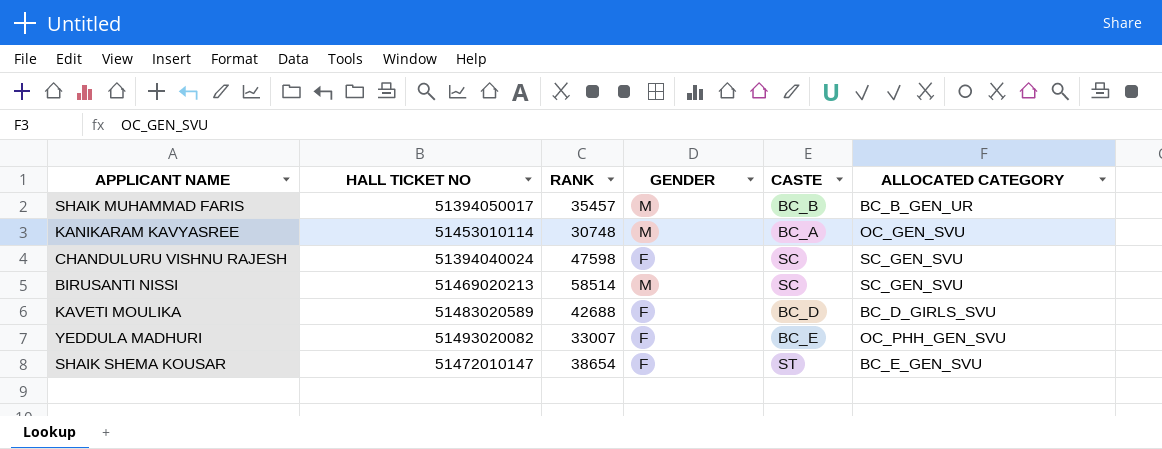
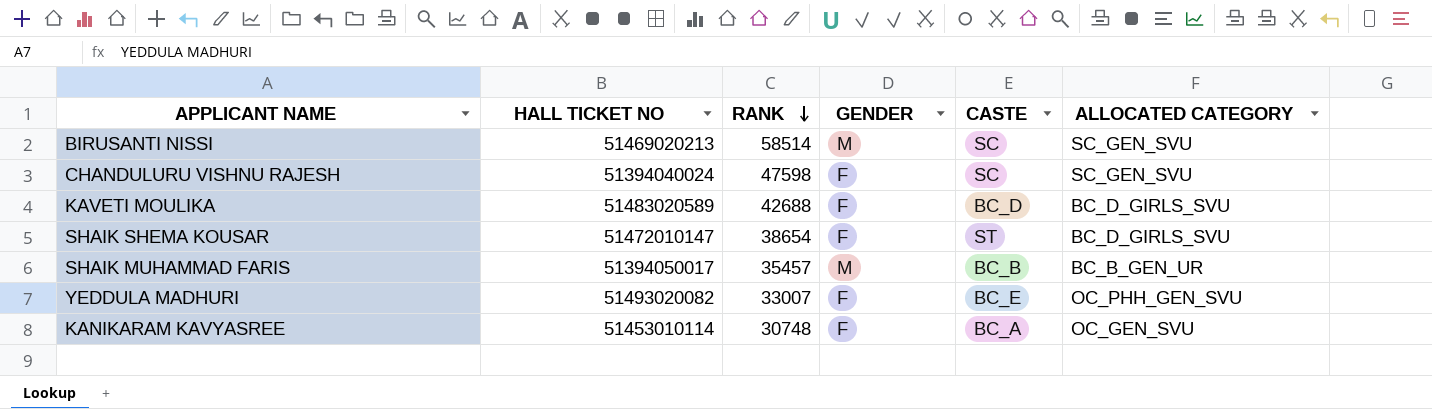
row order: none -> RANK descending
SHAIK SHEMA KOUSAR | ALLOCATED CATEGORY: BC_E_GEN_SVU -> BC_D_GIRLS_SVU
KANIKARAM KAVYASREE | GENDER: M -> F

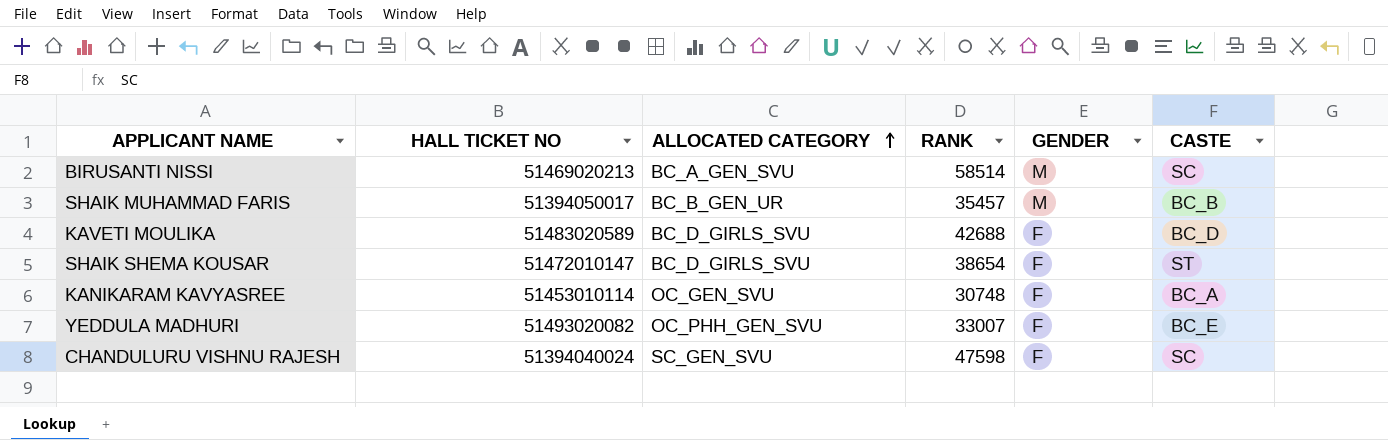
row order: RANK descending -> ALLOCATED CATEGORY ascending
column ALLOCATED CATEGORY | position: 6 -> 3
BIRUSANTI NISSI | ALLOCATED CATEGORY: SC_GEN_SVU -> BC_A_GEN_SVU

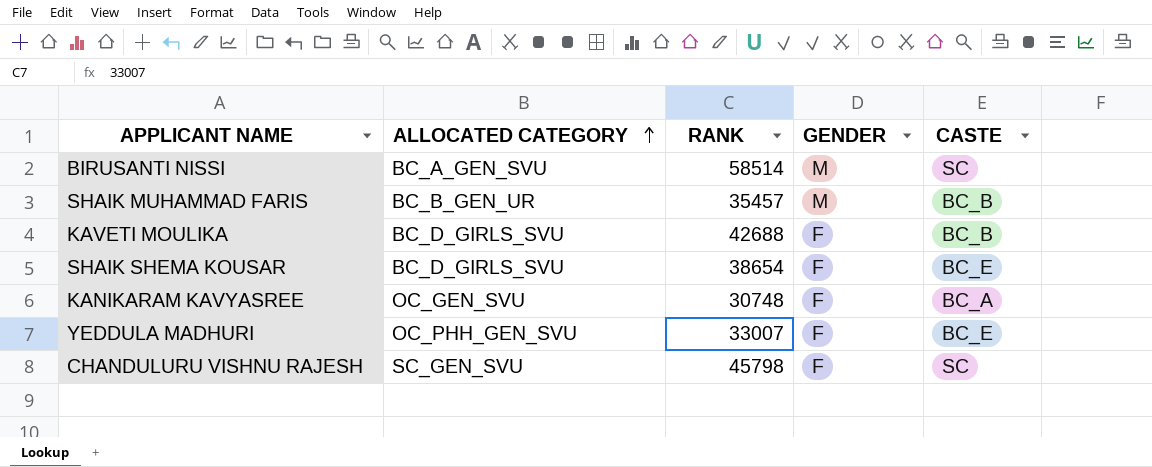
column HALL TICKET NO | position: 2 -> none
KAVETI MOULIKA | CASTE: BC_D -> BC_B
SHAIK SHEMA KOUSAR | CASTE: ST -> BC_E
CHANDULURU VISHNU RAJESH | RANK: 47598 -> 45798

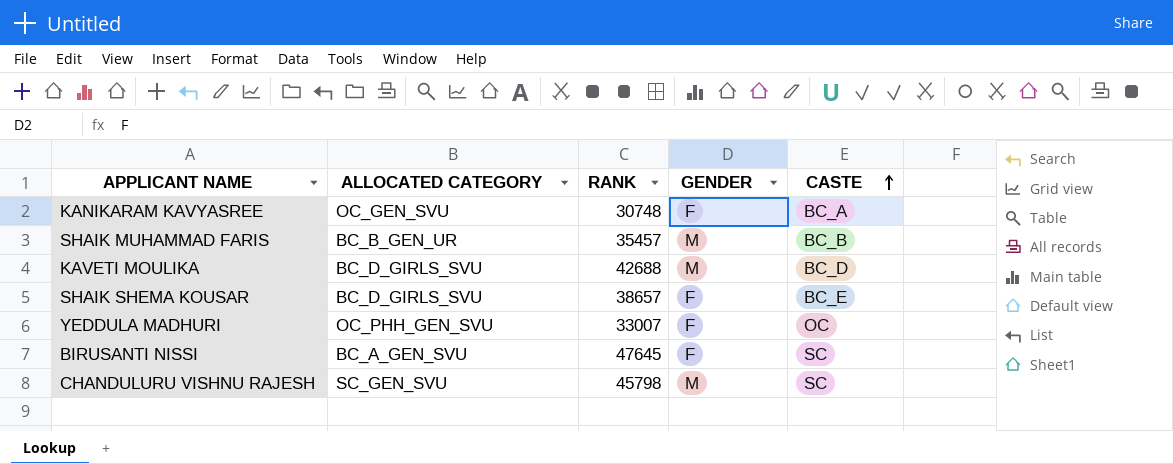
row order: ALLOCATED CATEGORY ascending -> CASTE ascending
KAVETI MOULIKA | GENDER: F -> M
KAVETI MOULIKA | CASTE: BC_B -> BC_D
SHAIK SHEMA KOUSAR | RANK: 38654 -> 38657
YEDDULA MADHURI | CASTE: BC_E -> OC
BIRUSANTI NISSI | RANK: 58514 -> 47645
BIRUSANTI NISSI | GENDER: M -> F
CHANDULURU VISHNU RAJESH | GENDER: F -> M

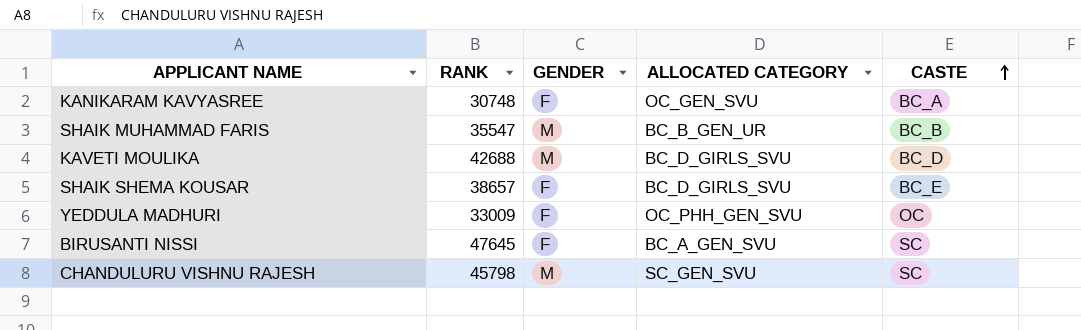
column ALLOCATED CATEGORY | position: 2 -> 4
SHAIK MUHAMMAD FARIS | RANK: 35457 -> 35547
YEDDULA MADHURI | RANK: 33007 -> 33009

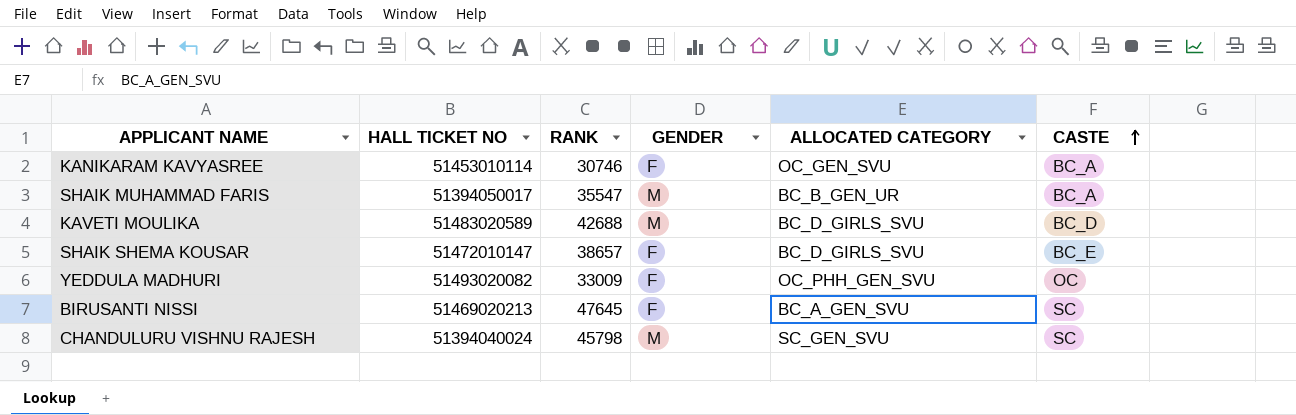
column HALL TICKET NO | position: none -> 2
KANIKARAM KAVYASREE | RANK: 30748 -> 30746
SHAIK MUHAMMAD FARIS | CASTE: BC_B -> BC_A

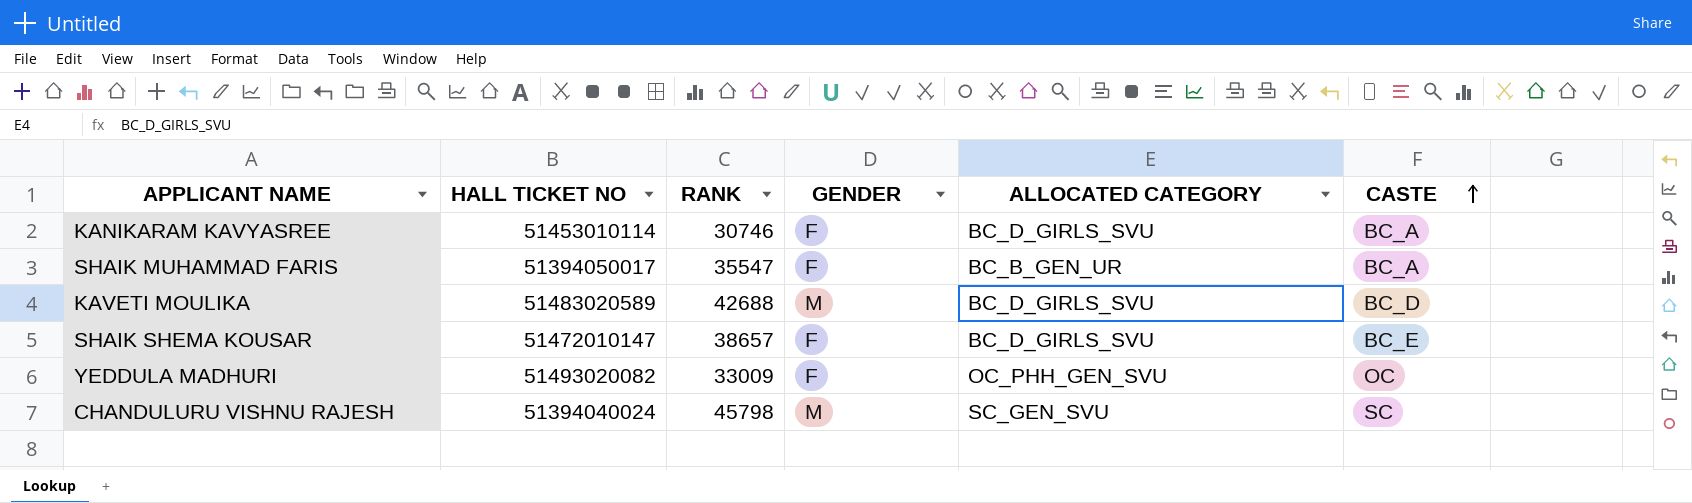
row BIRUSANTI NISSI: 51469020213 | 47645 | F | BC_A_GEN_SVU | SC -> none
KANIKARAM KAVYASREE | ALLOCATED CATEGORY: OC_GEN_SVU -> BC_D_GIRLS_SVU
SHAIK MUHAMMAD FARIS | GENDER: M -> F

